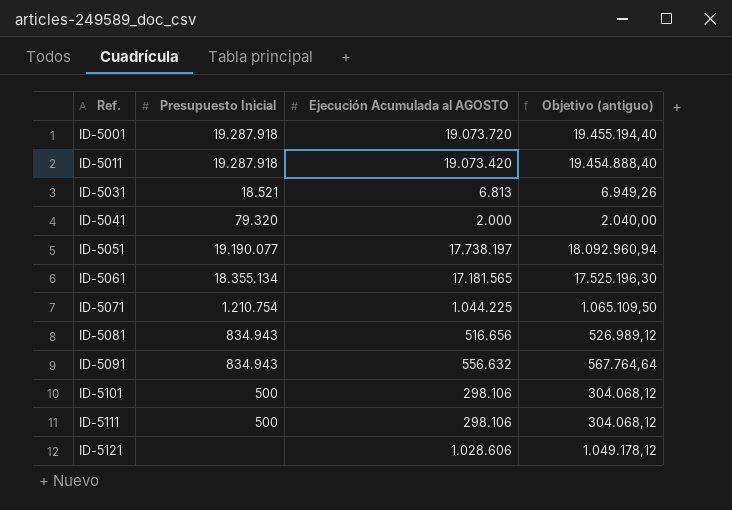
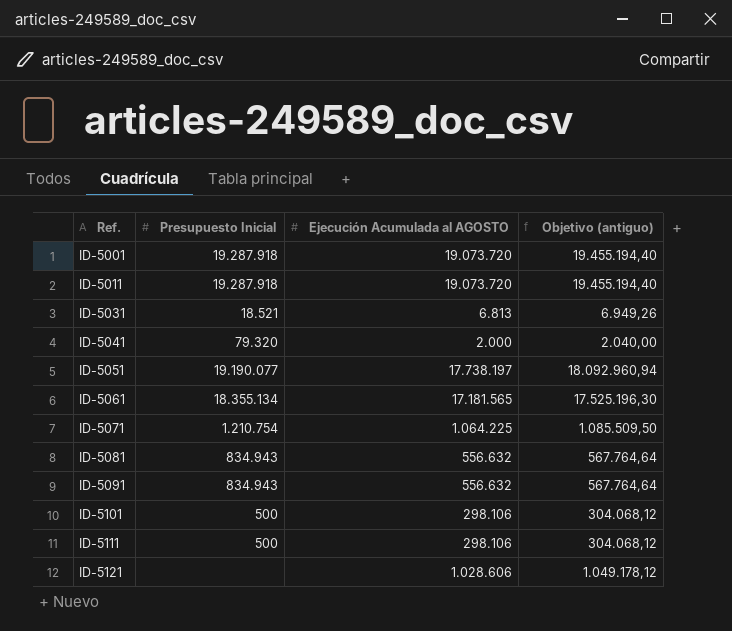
ID-5011 | Ejecución Acumulada al AGOSTO: 19.073.420 -> 19.073.720
ID-5011 | Objetivo (antiguo): 19.454.888,40 -> 19.455.194,40
ID-5071 | Ejecución Acumulada al AGOSTO: 1.044.225 -> 1.064.225
ID-5071 | Objetivo (antiguo): 1.065.109,50 -> 1.085.509,50
ID-5081 | Ejecución Acumulada al AGOSTO: 516.656 -> 556.632
ID-5081 | Objetivo (antiguo): 526.989,12 -> 567.764,64

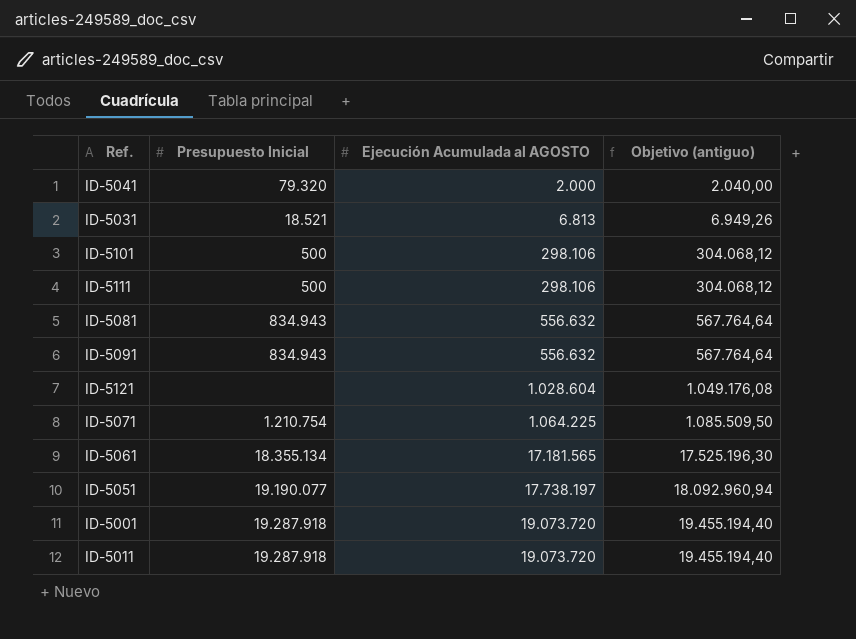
row order: Ref. ascending -> Ejecución Acumulada al AGOSTO ascending
ID-5121 | Ejecución Acumulada al AGOSTO: 1.028.606 -> 1.028.604
ID-5121 | Objetivo (antiguo): 1.049.178,12 -> 1.049.176,08

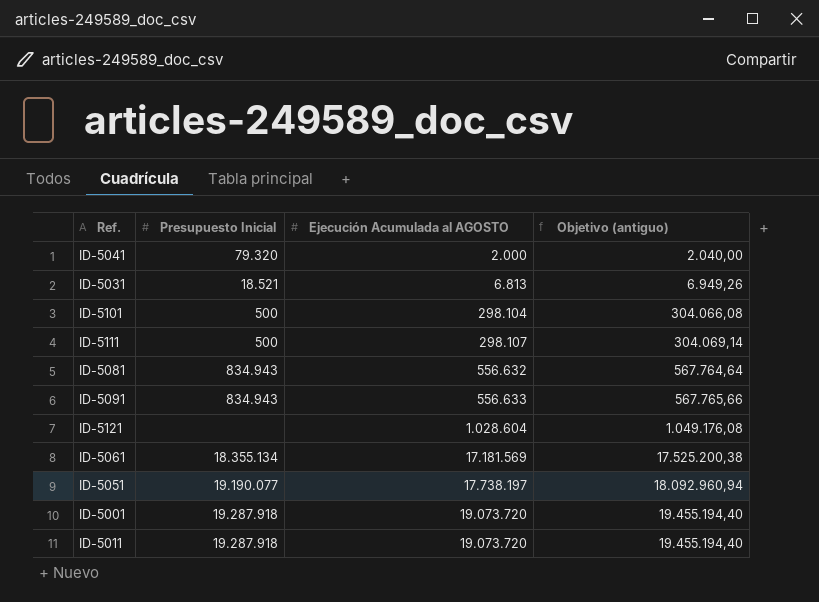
row ID-5071: 1.210.754 | 1.064.225 | 1.085.509,50 -> none
ID-5101 | Ejecución Acumulada al AGOSTO: 298.106 -> 298.104
ID-5101 | Objetivo (antiguo): 304.068,12 -> 304.066,08
ID-5111 | Ejecución Acumulada al AGOSTO: 298.106 -> 298.107
ID-5111 | Objetivo (antiguo): 304.068,12 -> 304.069,14
ID-5091 | Ejecución Acumulada al AGOSTO: 556.632 -> 556.633
ID-5091 | Objetivo (antiguo): 567.764,64 -> 567.765,66
ID-5061 | Ejecución Acumulada al AGOSTO: 17.181.565 -> 17.181.569
ID-5061 | Objetivo (antiguo): 17.525.196,30 -> 17.525.200,38

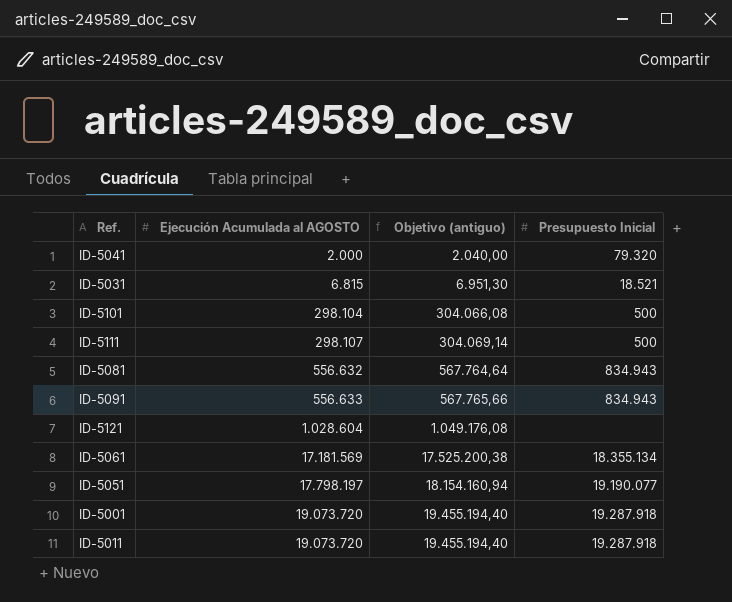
column Presupuesto Inicial | position: 2 -> 4
ID-5031 | Ejecución Acumulada al AGOSTO: 6.813 -> 6.815
ID-5031 | Objetivo (antiguo): 6.949,26 -> 6.951,30
ID-5051 | Ejecución Acumulada al AGOSTO: 17.738.197 -> 17.798.197
ID-5051 | Objetivo (antiguo): 18.092.960,94 -> 18.154.160,94

